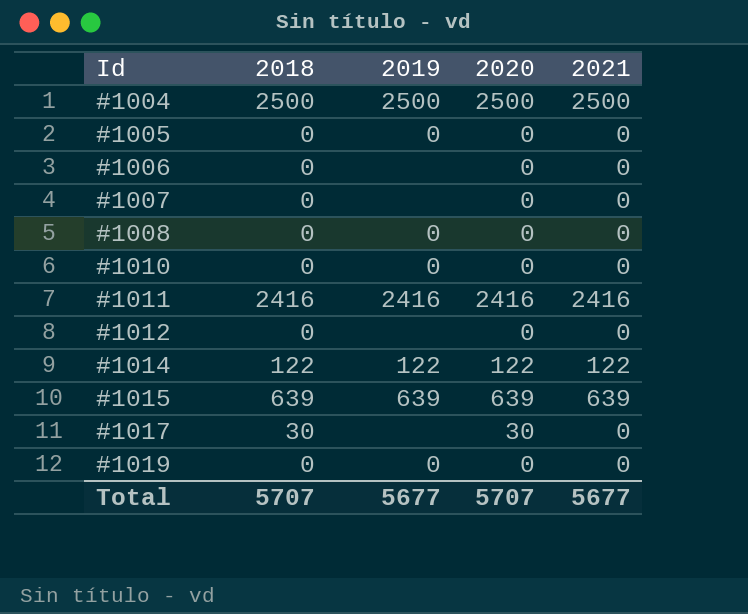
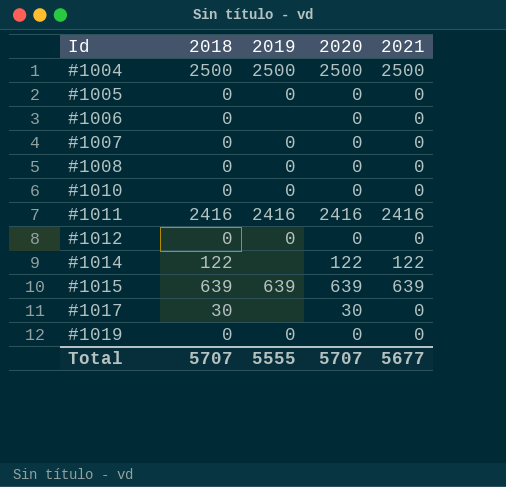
#1007 | 2019: none -> 0
#1012 | 2019: none -> 0
#1014 | 2019: 122 -> none
Total | 2019: 5677 -> 5555

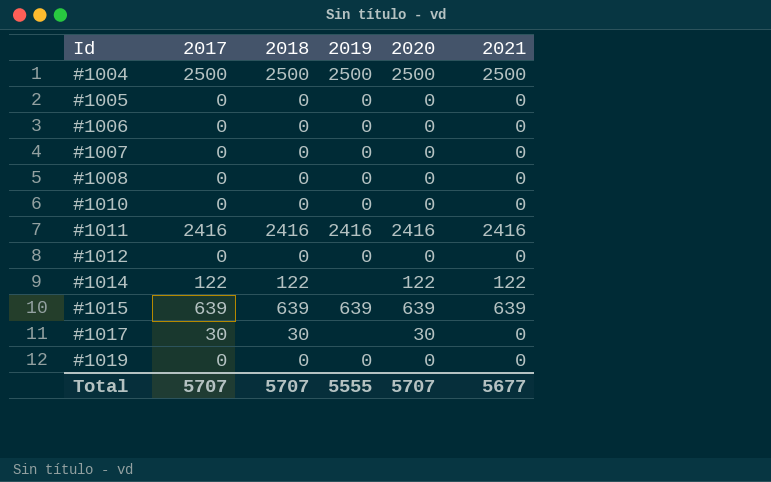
column 2017 | position: none -> 2
#1006 | 2019: none -> 0

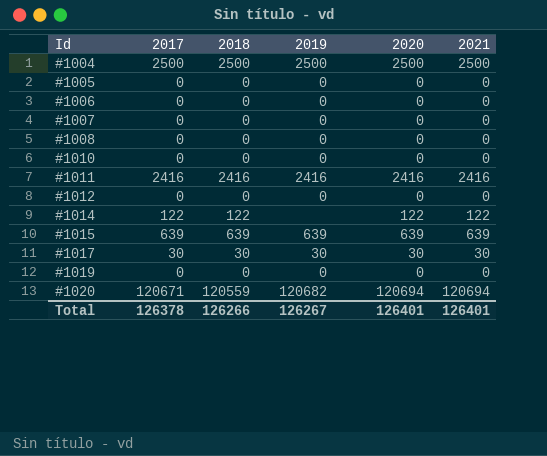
#1017 | 2019: none -> 30
#1017 | 2021: 0 -> 30
row #1020: none -> 120671 | 120559 | 120682 | 120694 | 120694
Total | 2017: 5707 -> 126378
Total | 2018: 5707 -> 126266
Total | 2019: 5555 -> 126267
Total | 2020: 5707 -> 126401
Total | 2021: 5677 -> 126401

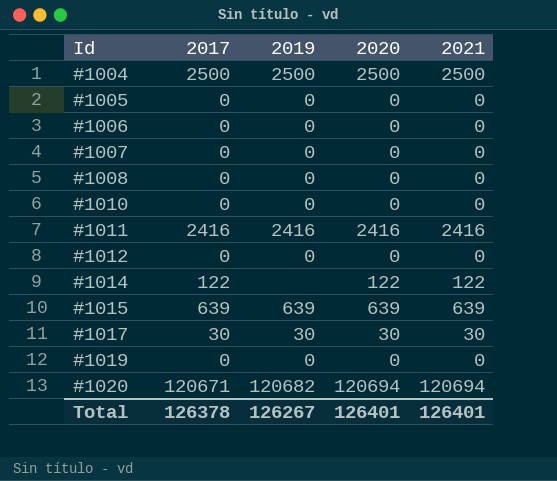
column 2018 | position: 3 -> none

